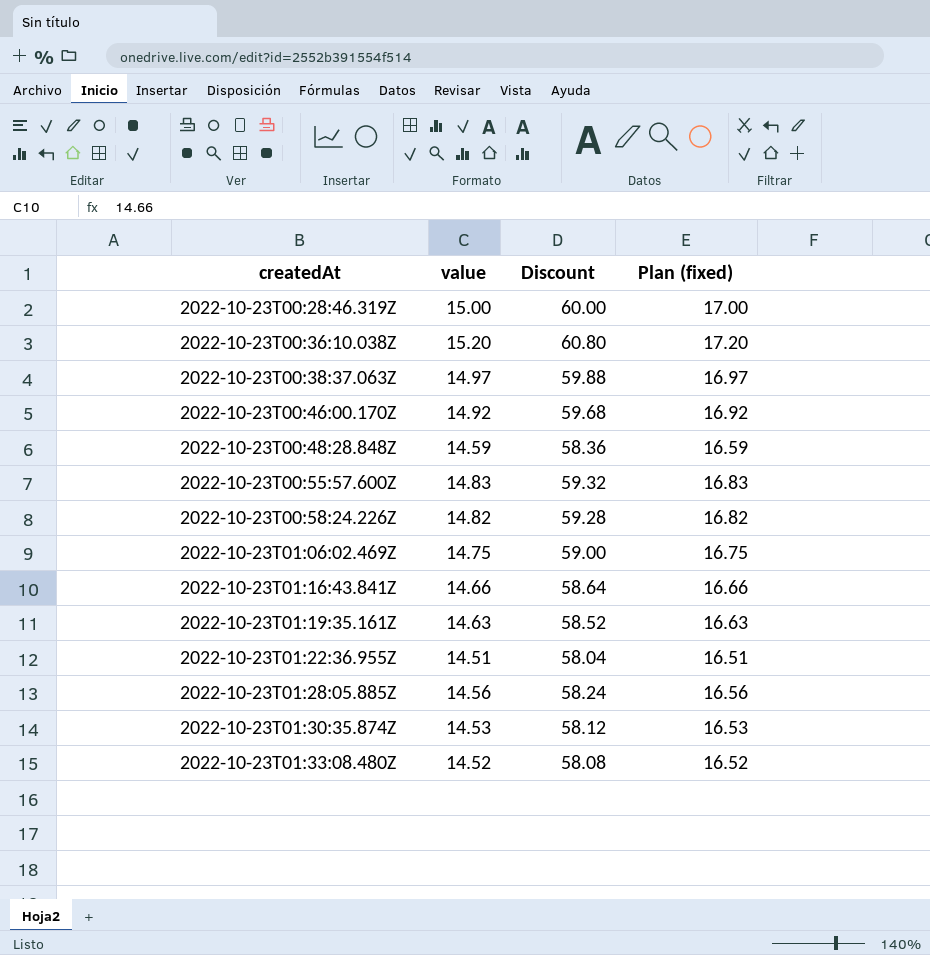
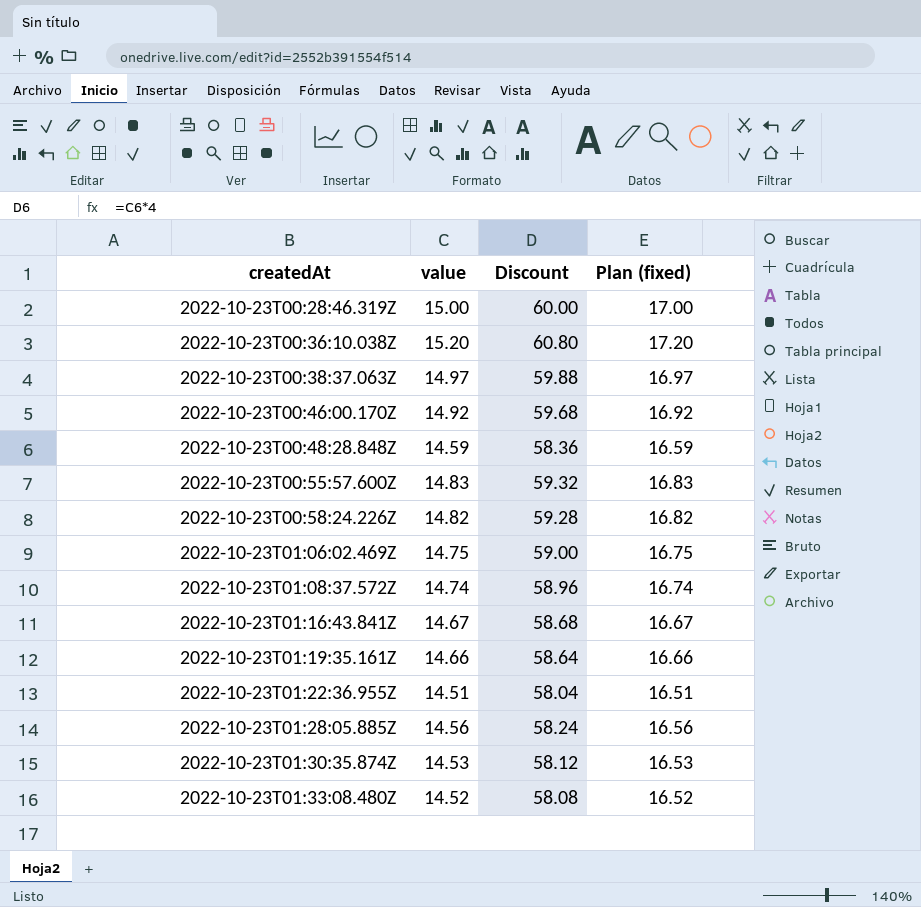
row 2022-10-23T01:08:37.572Z: none -> 14.74 | 58.96 | 16.74
2022-10-23T01:16:43.841Z | value: 14.66 -> 14.67
2022-10-23T01:16:43.841Z | Discount: 58.64 -> 58.68
2022-10-23T01:16:43.841Z | Plan (fixed): 16.66 -> 16.67
2022-10-23T01:19:35.161Z | value: 14.63 -> 14.66
2022-10-23T01:19:35.161Z | Discount: 58.52 -> 58.64
2022-10-23T01:19:35.161Z | Plan (fixed): 16.63 -> 16.66

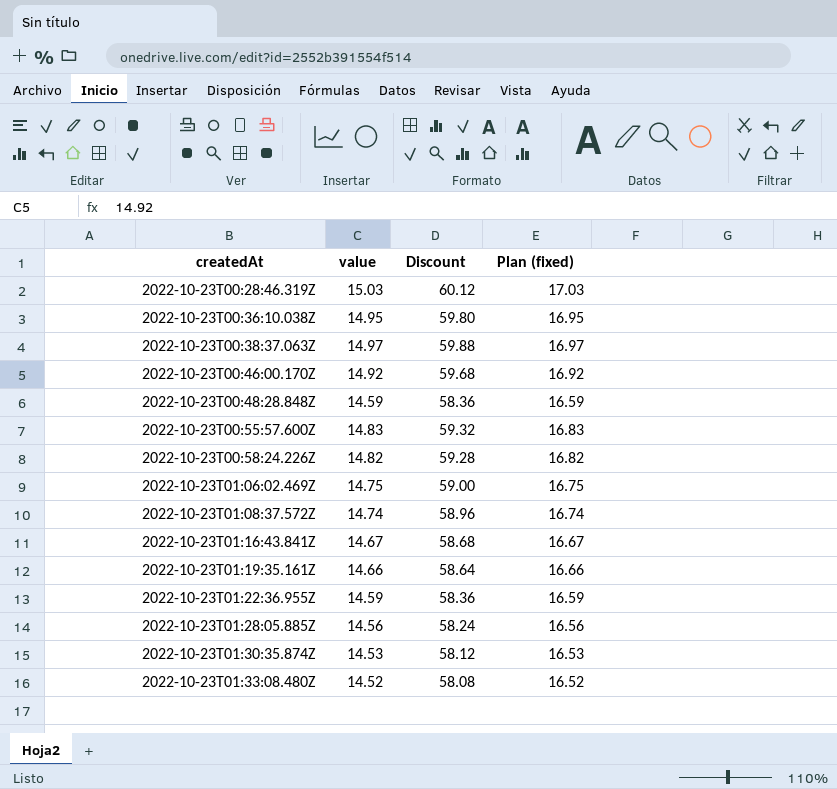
2022-10-23T00:28:46.319Z | value: 15.00 -> 15.03
2022-10-23T00:28:46.319Z | Discount: 60.00 -> 60.12
2022-10-23T00:28:46.319Z | Plan (fixed): 17.00 -> 17.03
2022-10-23T00:36:10.038Z | value: 15.20 -> 14.95
2022-10-23T00:36:10.038Z | Discount: 60.80 -> 59.80
2022-10-23T00:36:10.038Z | Plan (fixed): 17.20 -> 16.95
2022-10-23T01:22:36.955Z | value: 14.51 -> 14.59
2022-10-23T01:22:36.955Z | Discount: 58.04 -> 58.36
2022-10-23T01:22:36.955Z | Plan (fixed): 16.51 -> 16.59

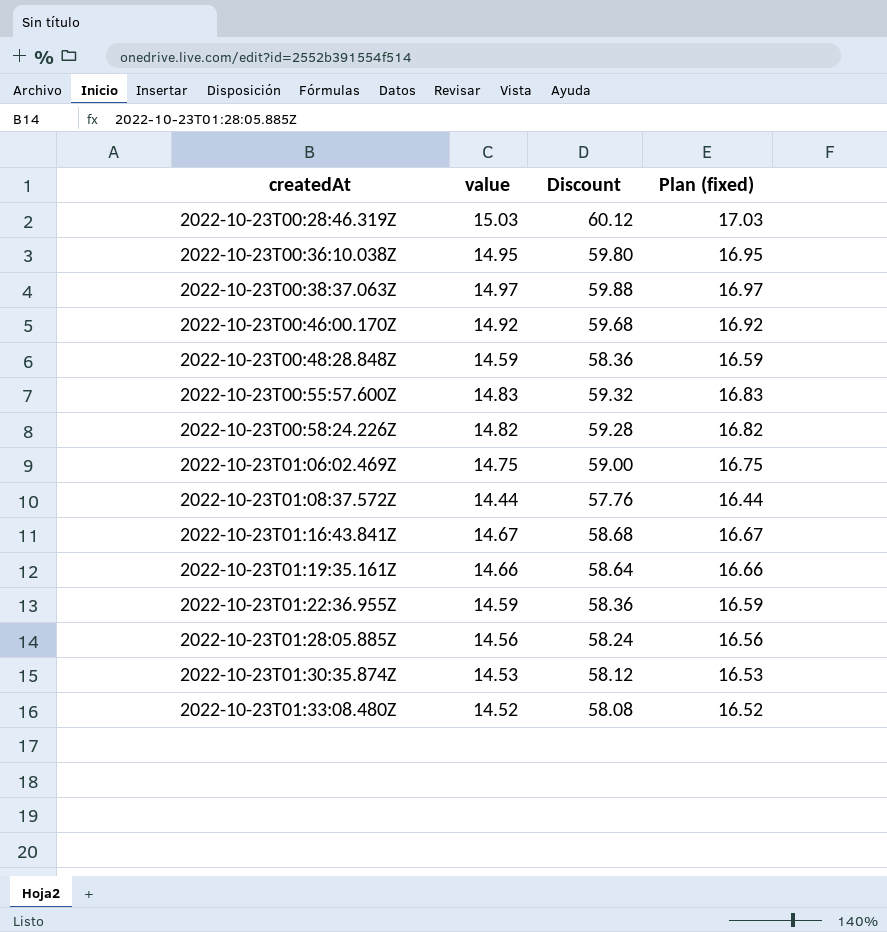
2022-10-23T01:08:37.572Z | value: 14.74 -> 14.44
2022-10-23T01:08:37.572Z | Discount: 58.96 -> 57.76
2022-10-23T01:08:37.572Z | Plan (fixed): 16.74 -> 16.44

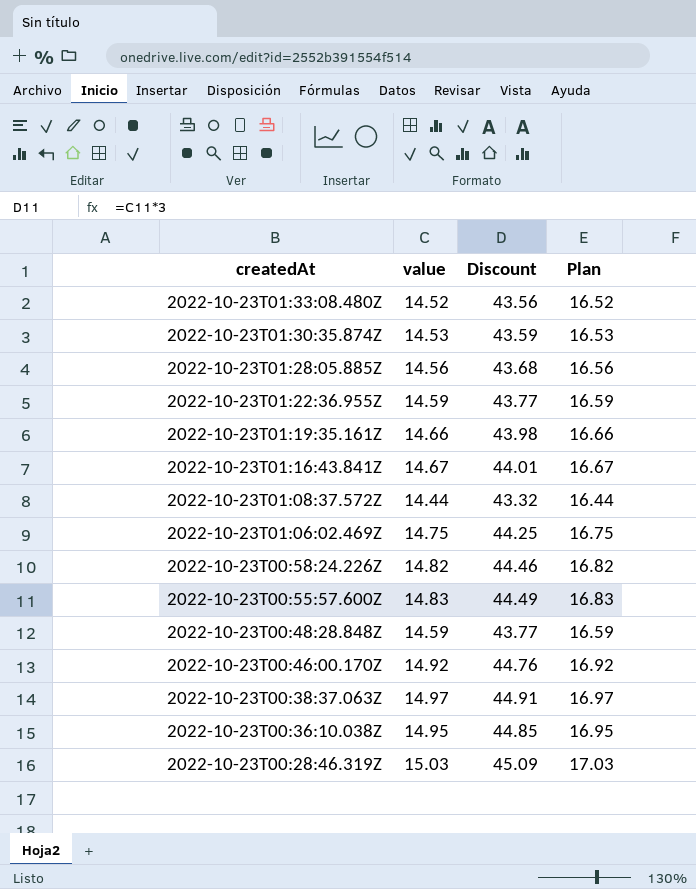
row order: createdAt ascending -> createdAt descending
column Discount | formula: [value] * 4 -> [value] * 3
column name: Plan (fixed) -> Plan

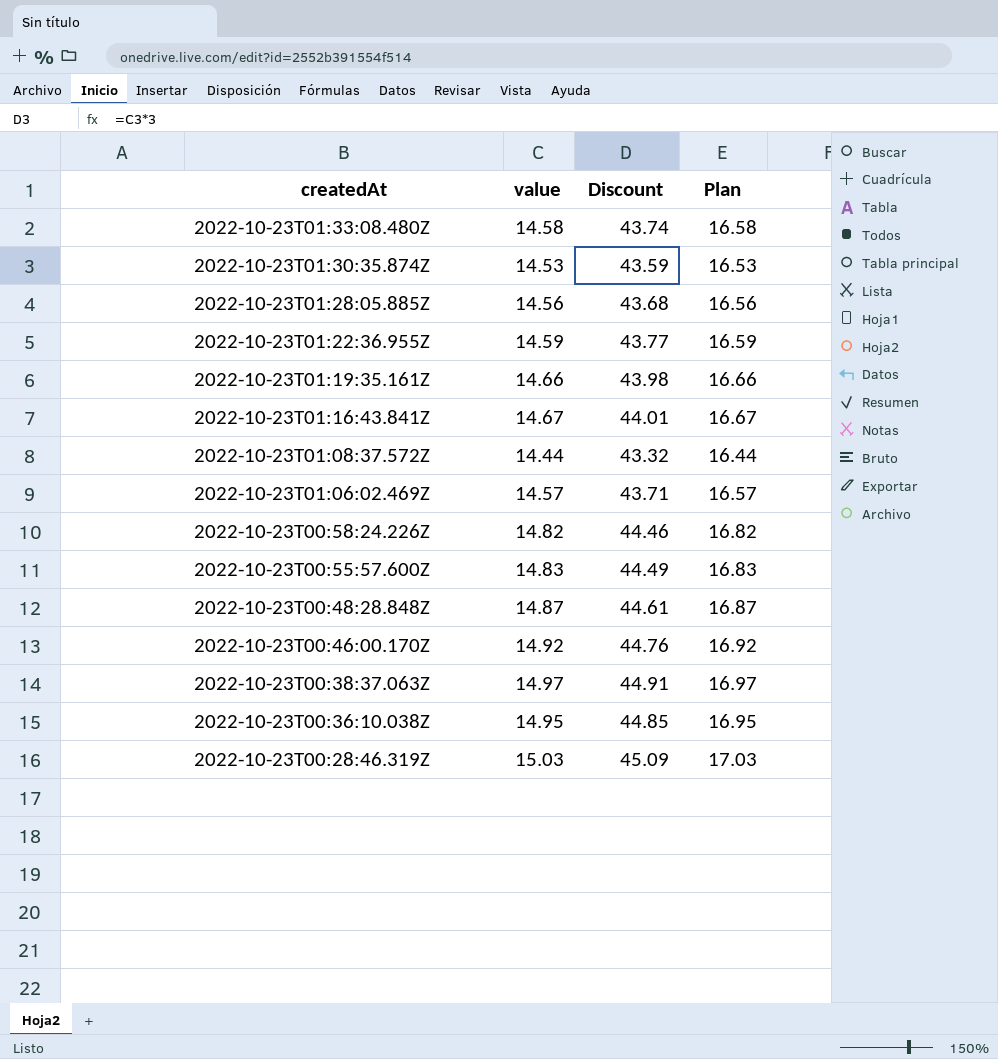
2022-10-23T01:33:08.480Z | value: 14.52 -> 14.58
2022-10-23T01:33:08.480Z | Discount: 43.56 -> 43.74
2022-10-23T01:33:08.480Z | Plan: 16.52 -> 16.58
2022-10-23T01:06:02.469Z | value: 14.75 -> 14.57
2022-10-23T01:06:02.469Z | Discount: 44.25 -> 43.71
2022-10-23T01:06:02.469Z | Plan: 16.75 -> 16.57
2022-10-23T00:48:28.848Z | value: 14.59 -> 14.87
2022-10-23T00:48:28.848Z | Discount: 43.77 -> 44.61
2022-10-23T00:48:28.848Z | Plan: 16.59 -> 16.87

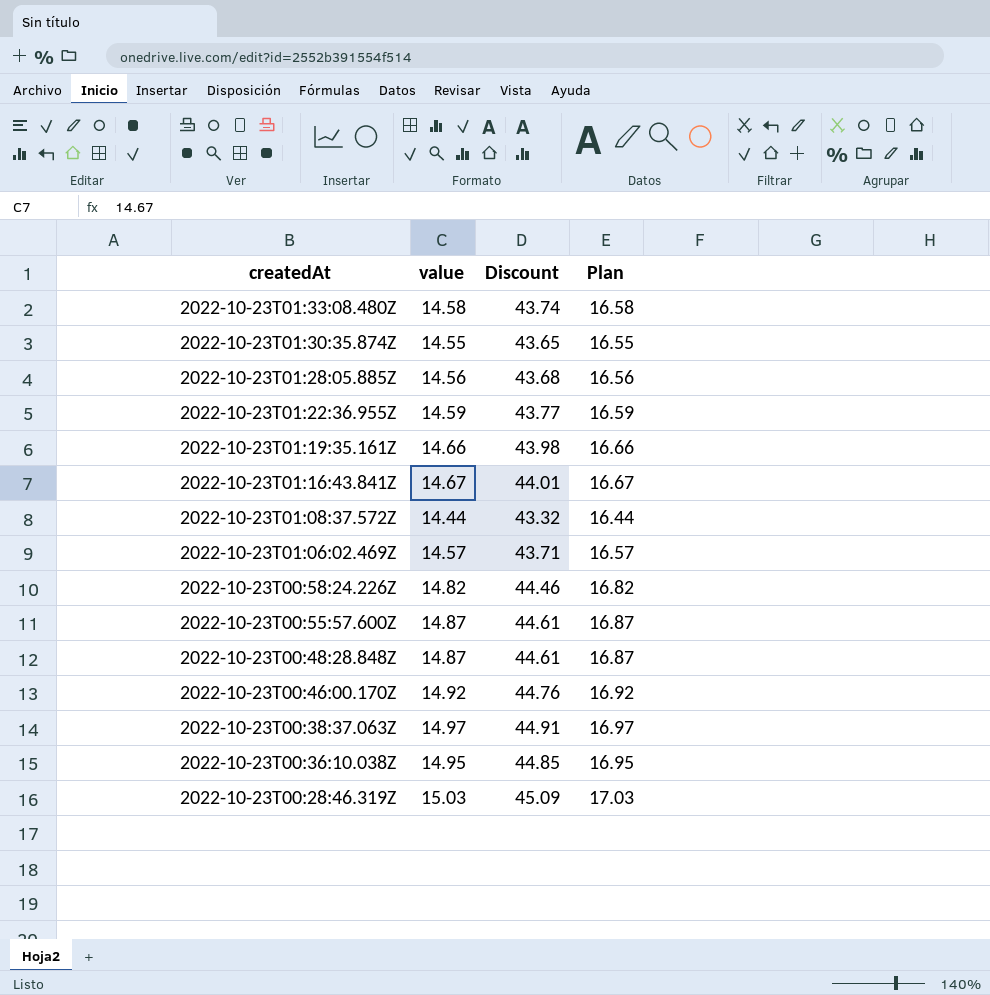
2022-10-23T01:30:35.874Z | value: 14.53 -> 14.55
2022-10-23T01:30:35.874Z | Discount: 43.59 -> 43.65
2022-10-23T01:30:35.874Z | Plan: 16.53 -> 16.55
2022-10-23T00:55:57.600Z | value: 14.83 -> 14.87
2022-10-23T00:55:57.600Z | Discount: 44.49 -> 44.61
2022-10-23T00:55:57.600Z | Plan: 16.83 -> 16.87

